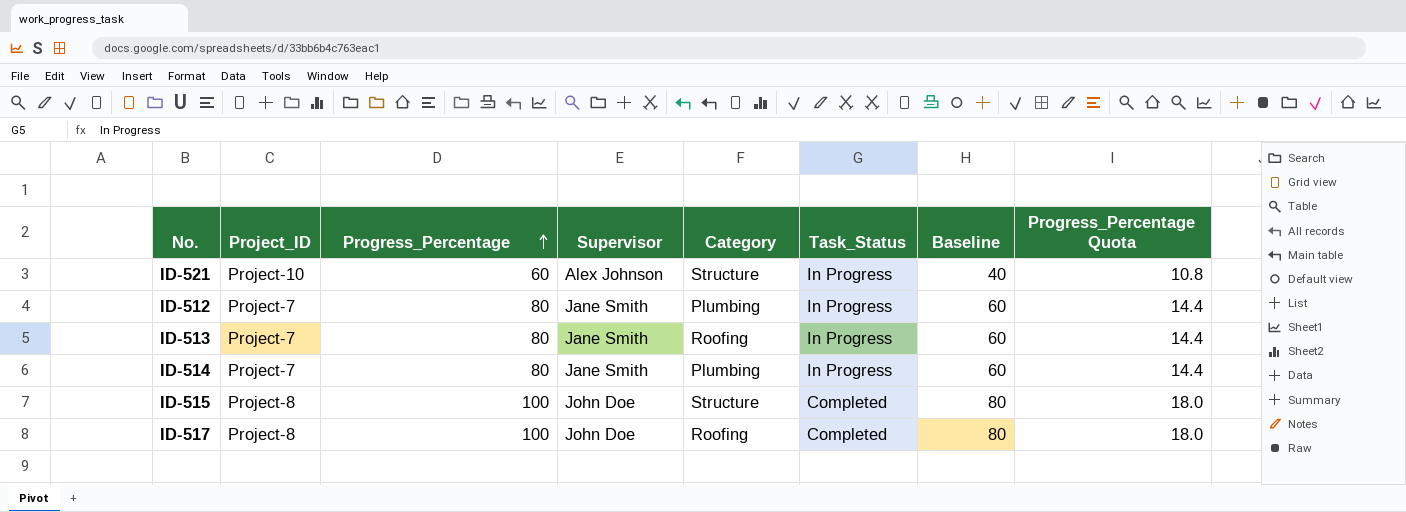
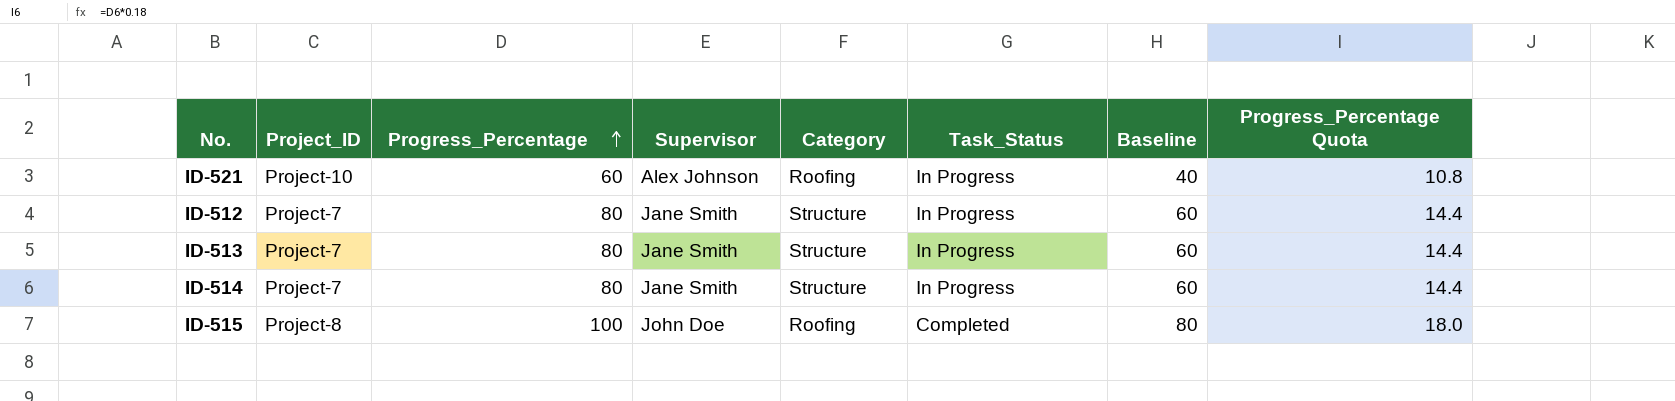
row ID-517: Project-8 | 100 | John Doe | Roofing | Completed | 80 | 18.0 -> none
ID-521 | Category: Structure -> Roofing
ID-512 | Category: Plumbing -> Structure
ID-513 | Category: Roofing -> Structure
ID-514 | Category: Plumbing -> Structure
ID-515 | Category: Structure -> Roofing

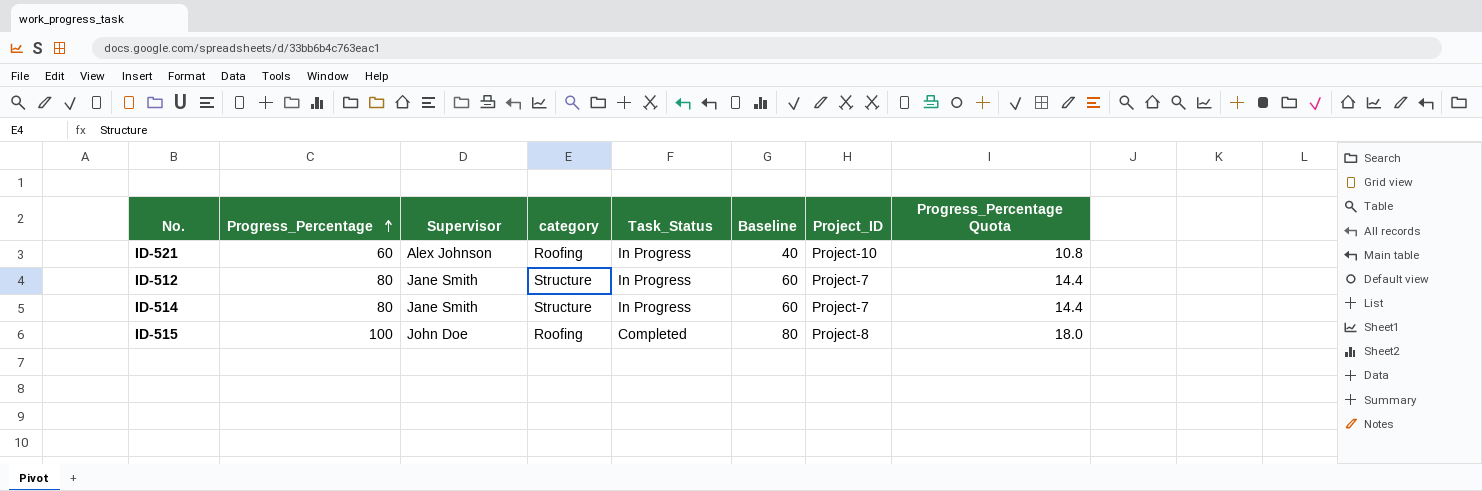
column name: Category -> category
column Project_ID | position: 2 -> 7
row ID-513: Project-7 | 80 | Jane Smith | Structure | In Progress | 60 | 14.4 -> none

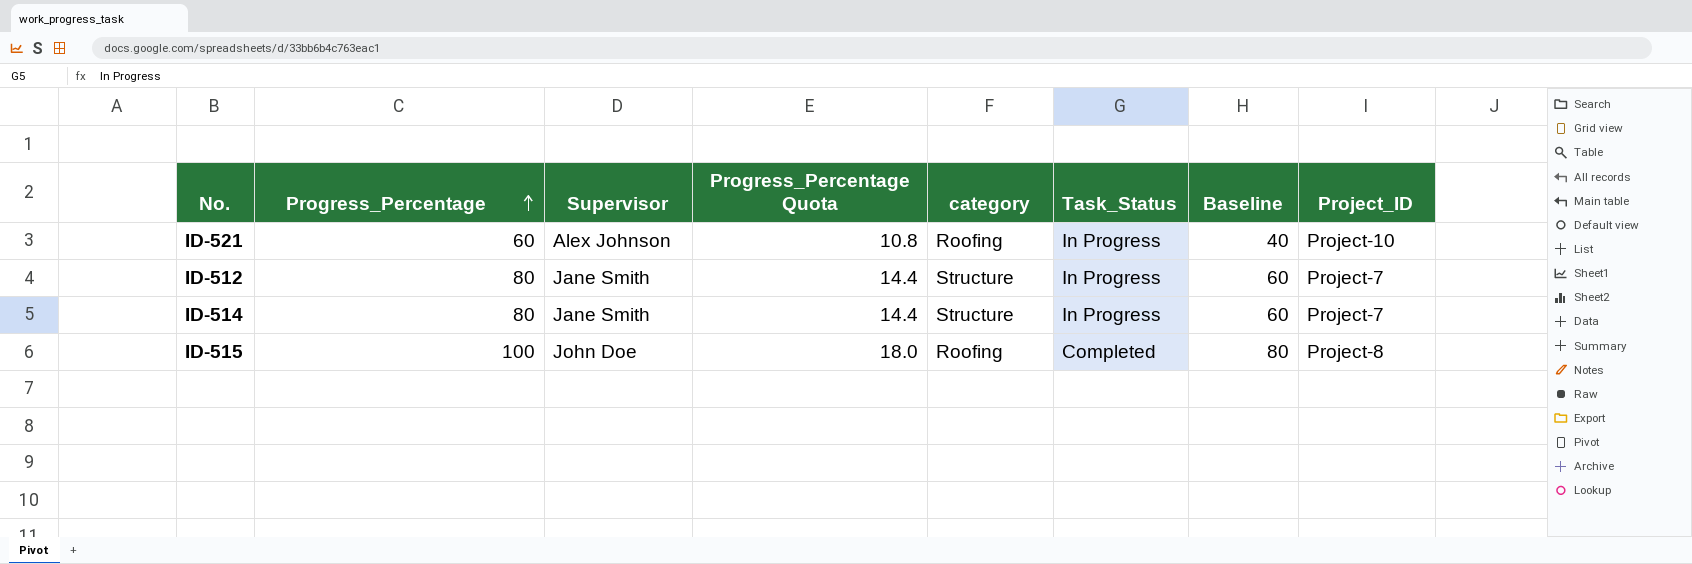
column Progress_Percentage Quota | position: 8 -> 4

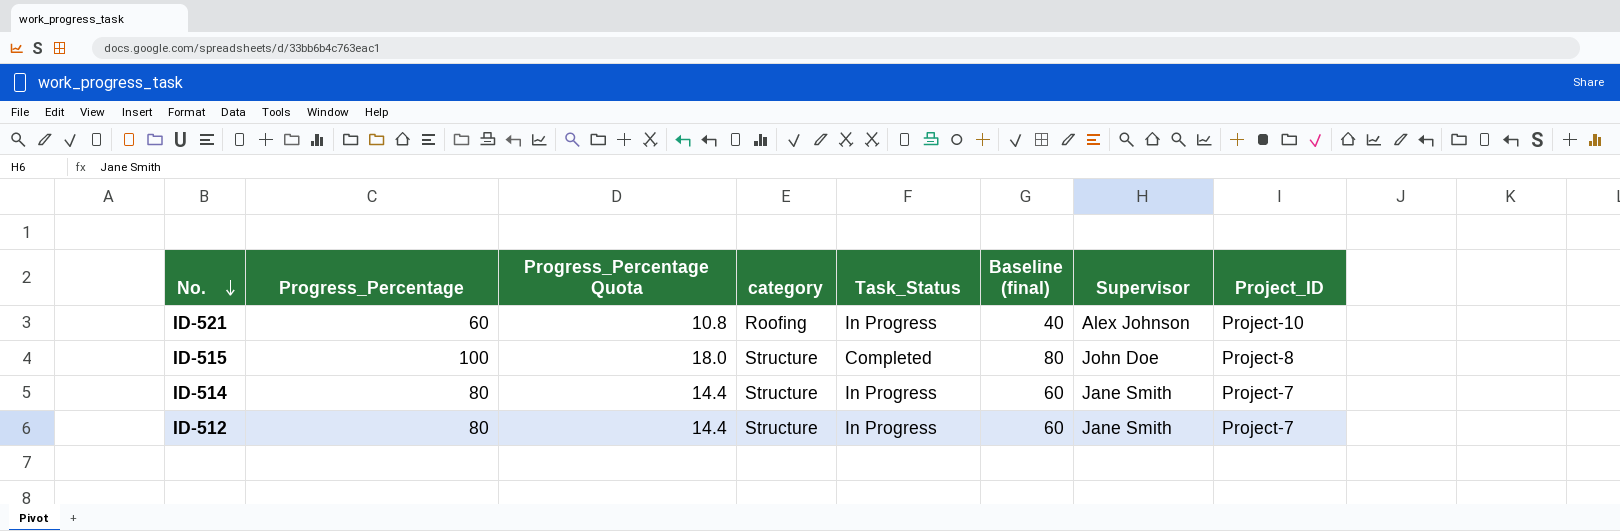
row order: Progress_Percentage ascending -> No. descending
column name: Baseline -> Baseline (final)
column Supervisor | position: 3 -> 7
ID-515 | category: Roofing -> Structure

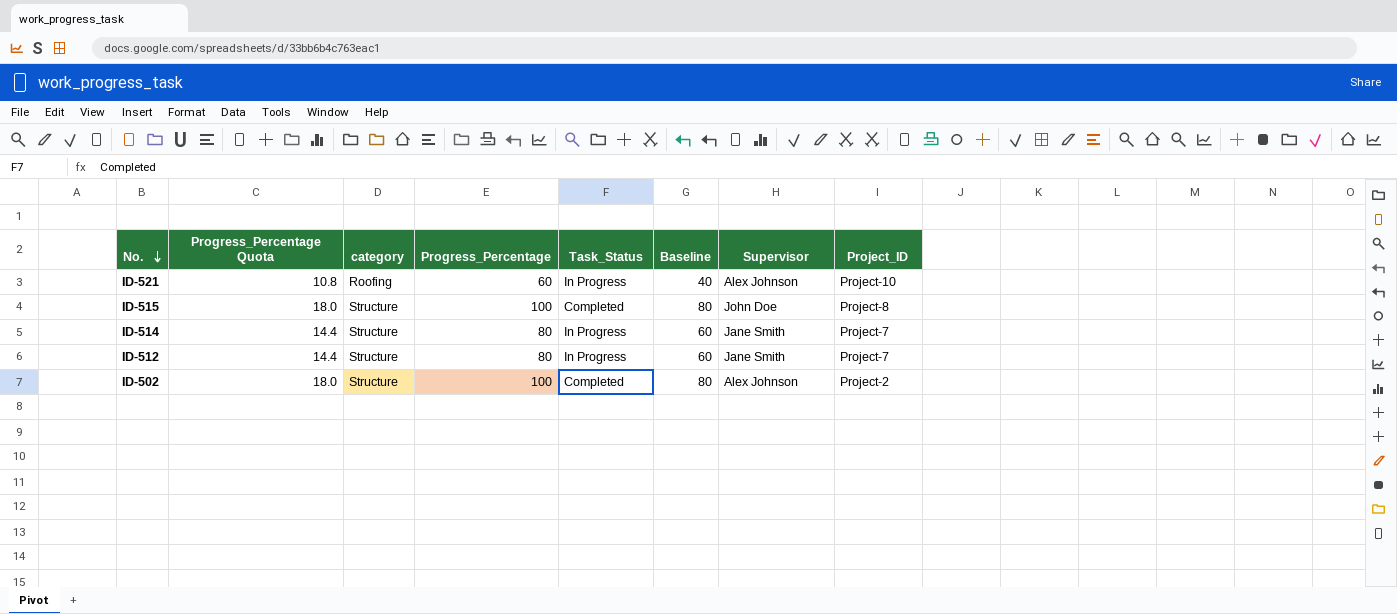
column Progress_Percentage | position: 2 -> 4
column name: Baseline (final) -> Baseline
row ID-502: none -> 18.0 | Structure | 100 | Completed | 80 | Alex Johnson | Project-2

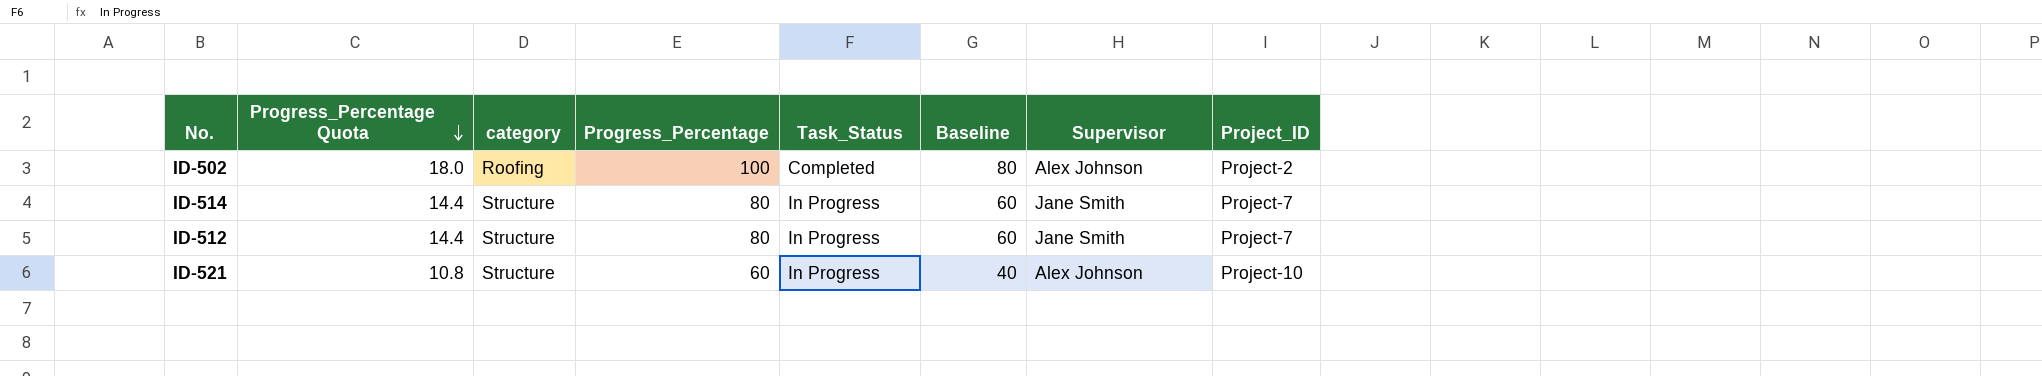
row order: No. descending -> Progress_Percentage Quota descending
row ID-515: 18.0 | Structure | 100 | Completed | 80 | John Doe | Project-8 -> none
ID-502 | category: Structure -> Roofing
ID-521 | category: Roofing -> Structure

